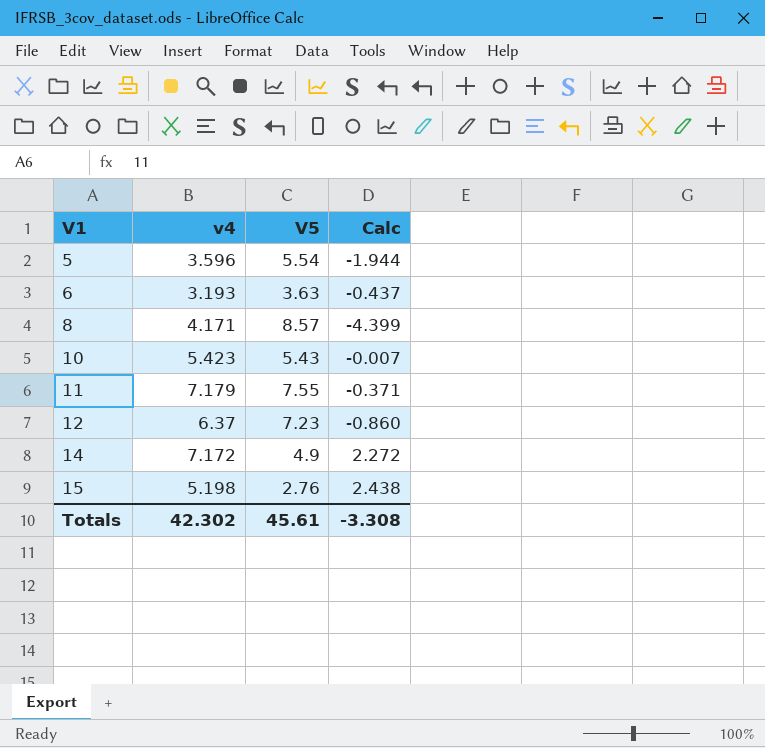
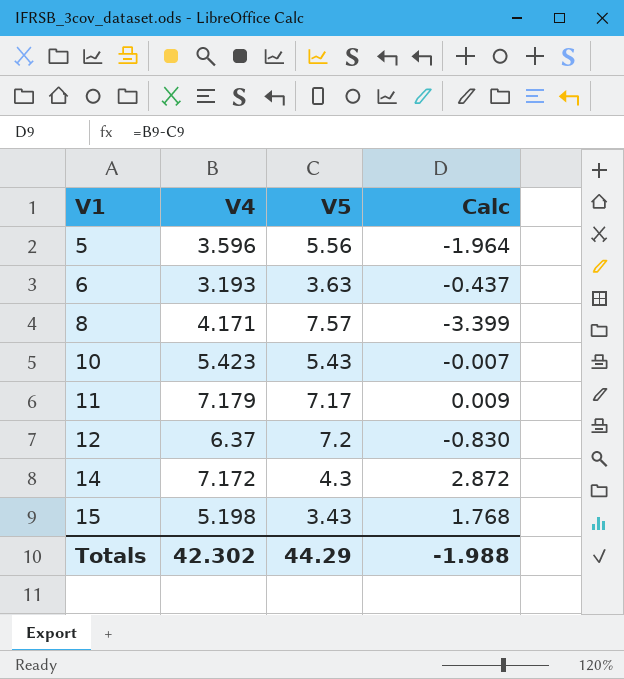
column name: v4 -> V4
5 | V5: 5.54 -> 5.56
5 | Calc: -1.944 -> -1.964
8 | V5: 8.57 -> 7.57
8 | Calc: -4.399 -> -3.399
11 | V5: 7.55 -> 7.17
11 | Calc: -0.371 -> 0.009
12 | V5: 7.23 -> 7.2
12 | Calc: -0.860 -> -0.830
14 | V5: 4.9 -> 4.3
14 | Calc: 2.272 -> 2.872
15 | V5: 2.76 -> 3.43
15 | Calc: 2.438 -> 1.768
Totals | V5: 45.61 -> 44.29
Totals | Calc: -3.308 -> -1.988

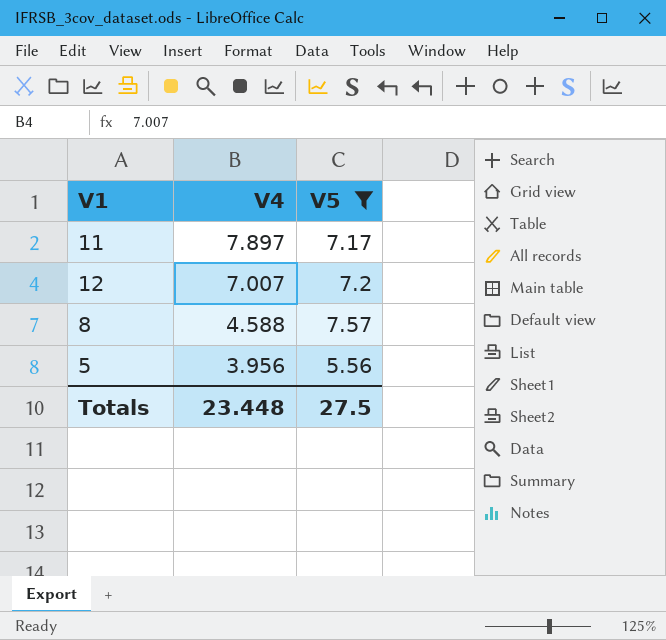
filter: none -> V5 >= 5.56
row order: V1 ascending -> V4 descending
column Calc | formula: [V4] - [V5] -> none
11 | V4: 7.179 -> 7.897
12 | V4: 6.37 -> 7.007
8 | V4: 4.171 -> 4.588
5 | V4: 3.596 -> 3.956
Totals | V4: 42.302 -> 23.448
Totals | V5: 44.29 -> 27.5

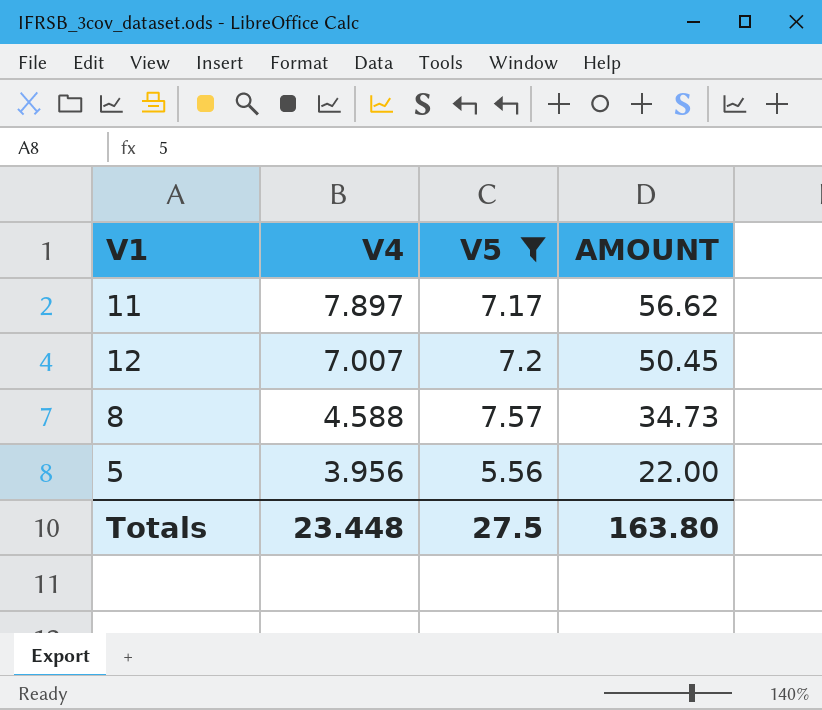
column AMOUNT | formula: none -> [V4] * [V5]

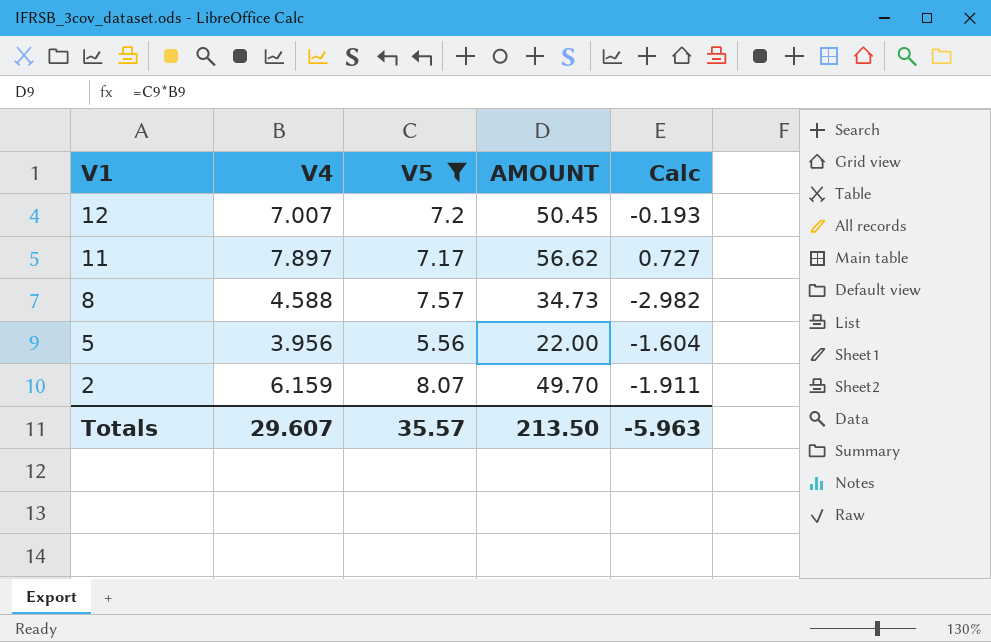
row order: V4 descending -> V1 descending
column Calc | formula: none -> [V4] - [V5]
row 2: none -> 6.159 | 8.07 | 49.70 | -1.911
Totals | V4: 23.448 -> 29.607
Totals | V5: 27.5 -> 35.57
Totals | AMOUNT: 163.80 -> 213.50

